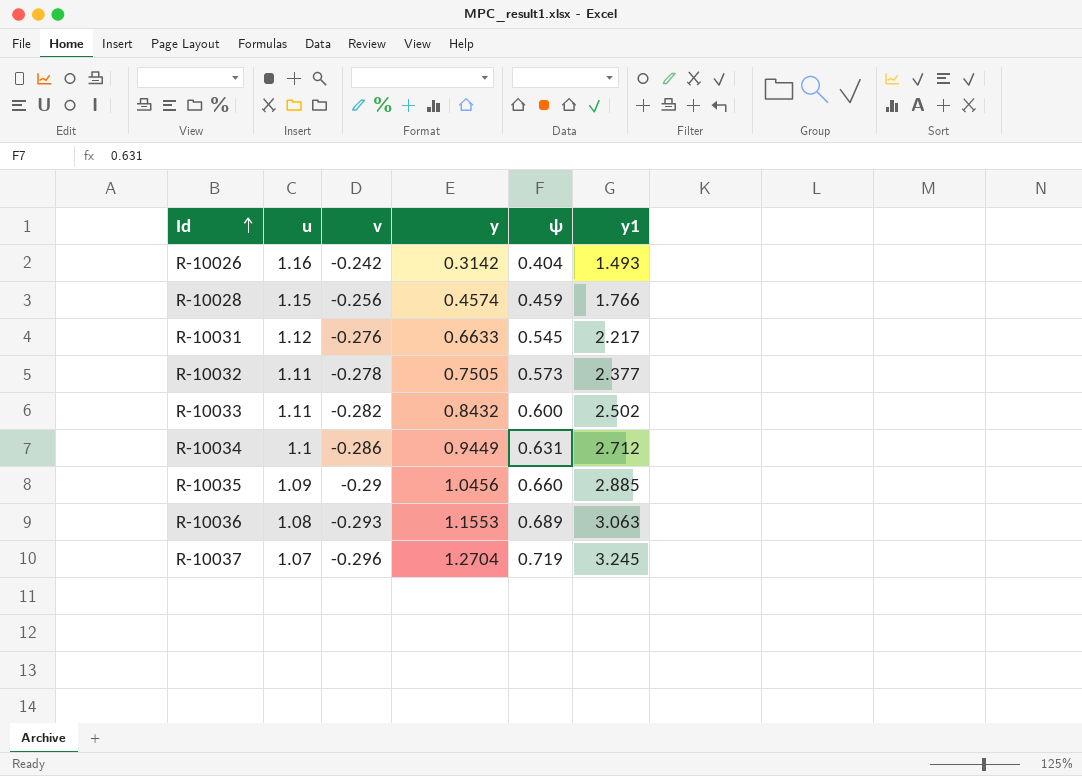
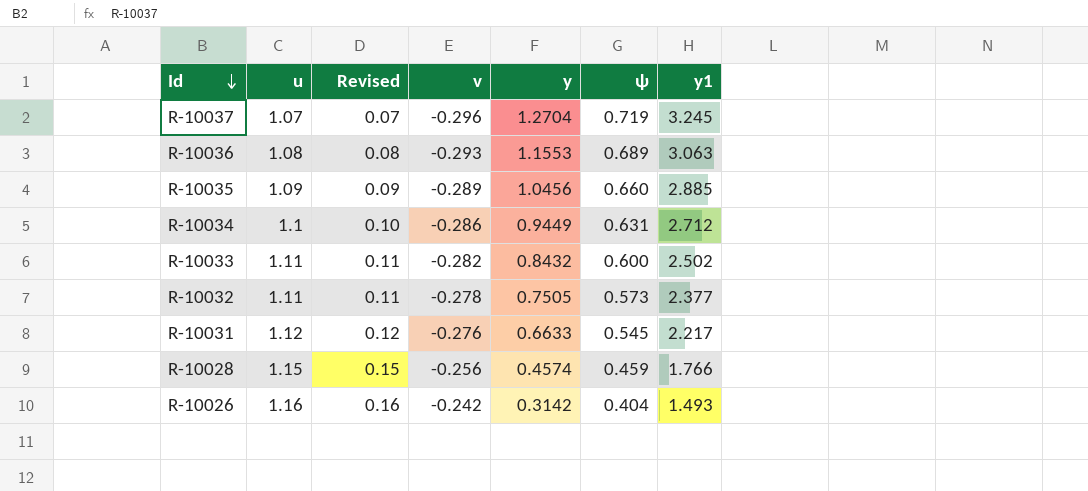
row order: Id ascending -> Id descending
column Revised | formula: none -> [u] - 1
R-10035 | v: -0.29 -> -0.289

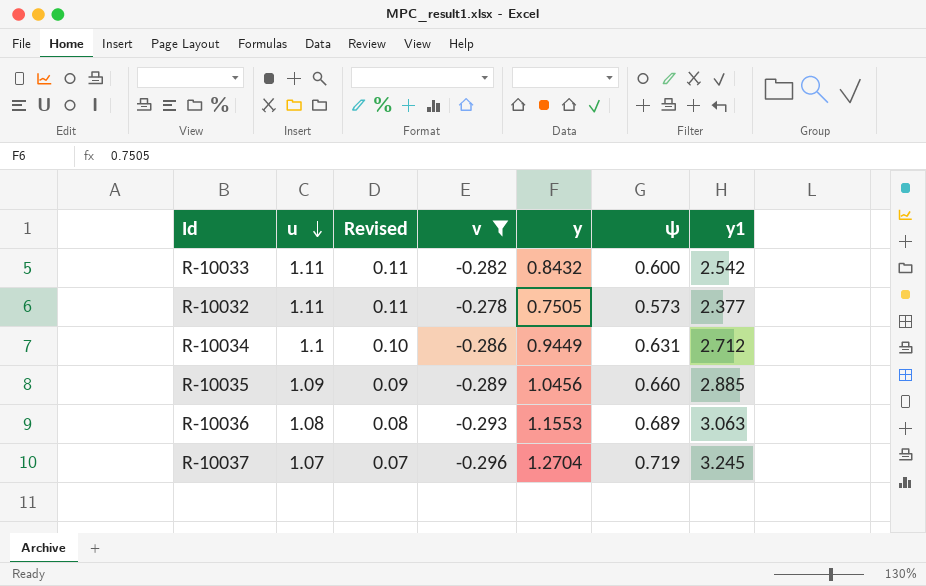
filter: none -> v <= -0.278
row order: Id descending -> u descending
R-10033 | y1: 2.502 -> 2.542

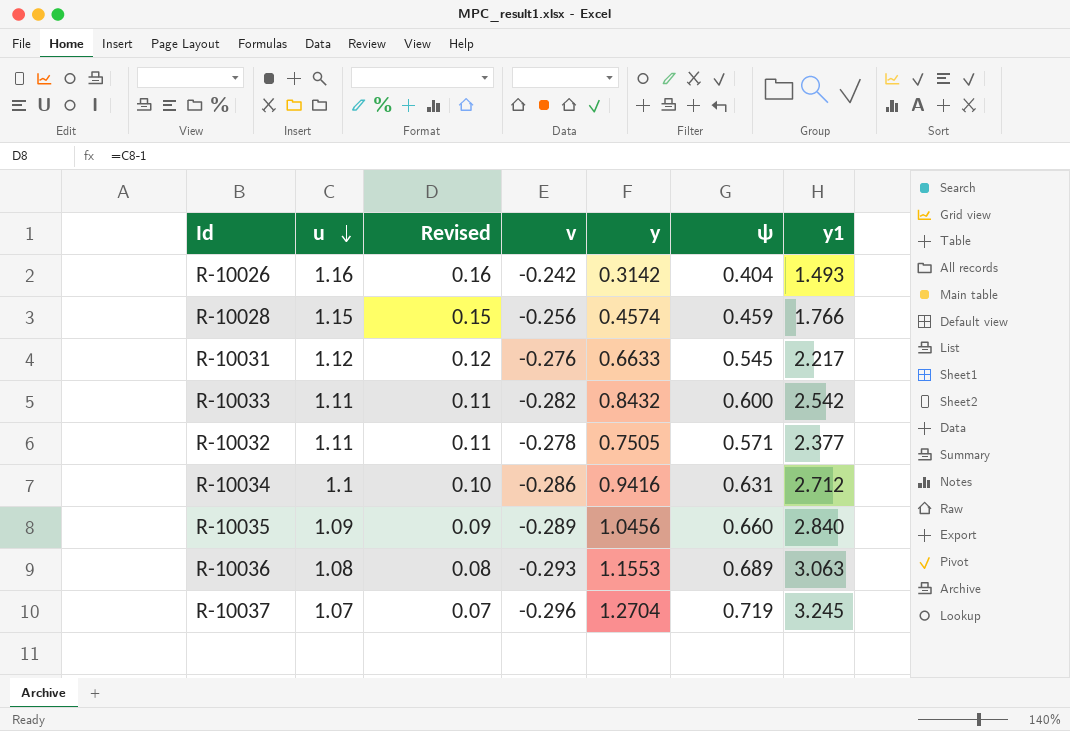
filter: v <= -0.278 -> none
R-10032 | ψ: 0.573 -> 0.571
R-10034 | y: 0.9449 -> 0.9416
R-10035 | y1: 2.885 -> 2.840

